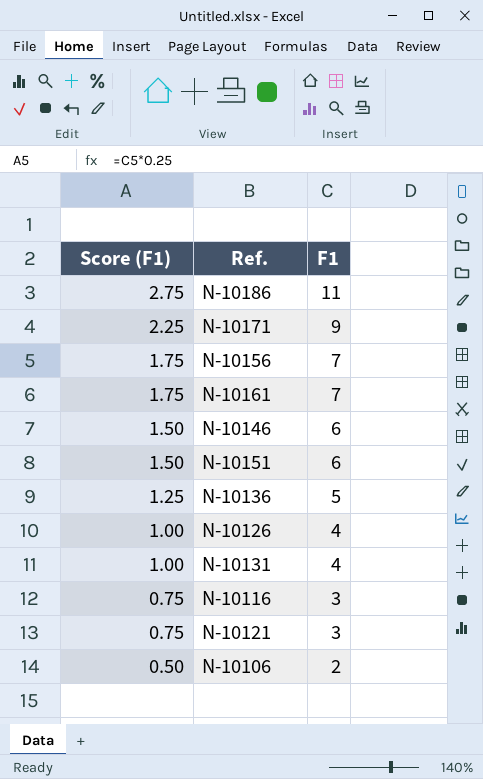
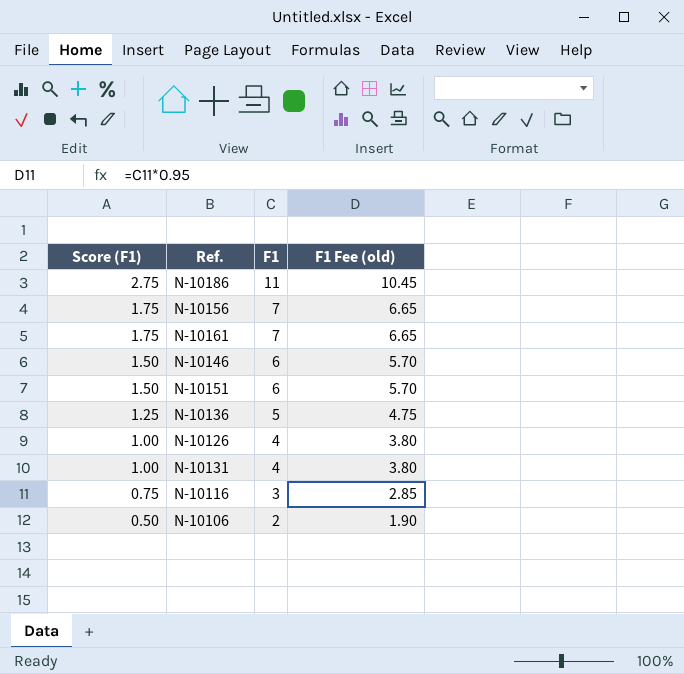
column F1 Fee (old) | formula: none -> [F1] * 0.95
row N-10171: 2.25 | 9 -> none
row N-10121: 0.75 | 3 -> none

